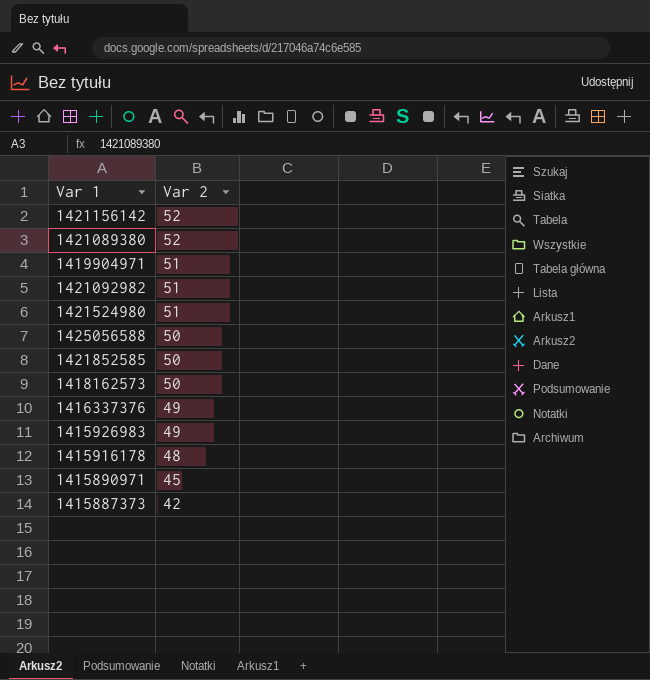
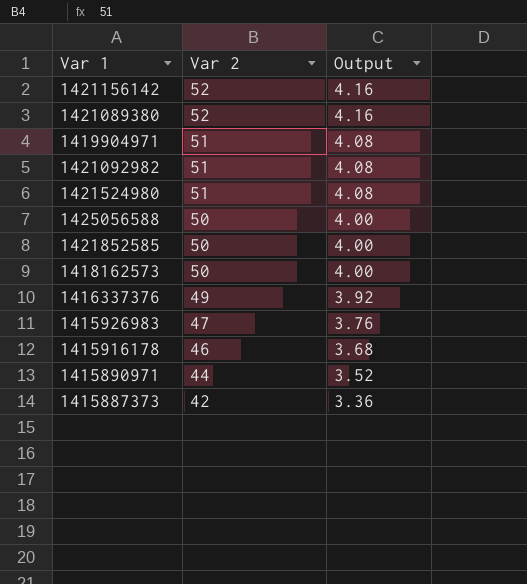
column Output | formula: none -> [Var 2] * 0.08
1415926983 | Var 2: 49 -> 47
1415916178 | Var 2: 48 -> 46
1415890971 | Var 2: 45 -> 44

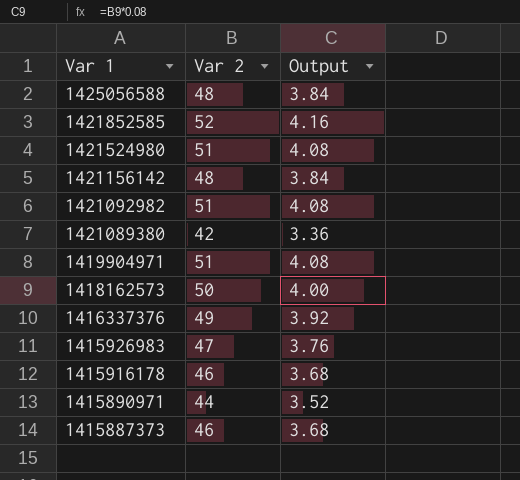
row order: Var 2 descending -> Var 1 descending
1425056588 | Var 2: 50 -> 48
1425056588 | Output: 4.00 -> 3.84
1421852585 | Var 2: 50 -> 52
1421852585 | Output: 4.00 -> 4.16
1421156142 | Var 2: 52 -> 48
1421156142 | Output: 4.16 -> 3.84
1421089380 | Var 2: 52 -> 42
1421089380 | Output: 4.16 -> 3.36
1415887373 | Var 2: 42 -> 46
1415887373 | Output: 3.36 -> 3.68

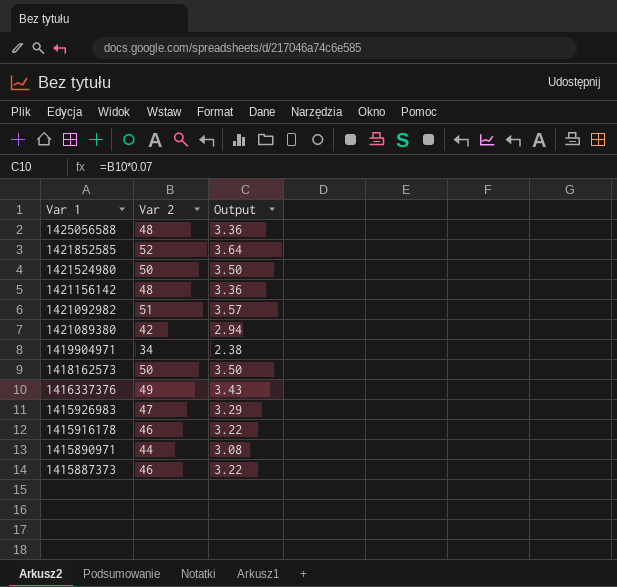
column Output | formula: [Var 2] * 0.08 -> [Var 2] * 0.07
1421524980 | Var 2: 51 -> 50
1419904971 | Var 2: 51 -> 34

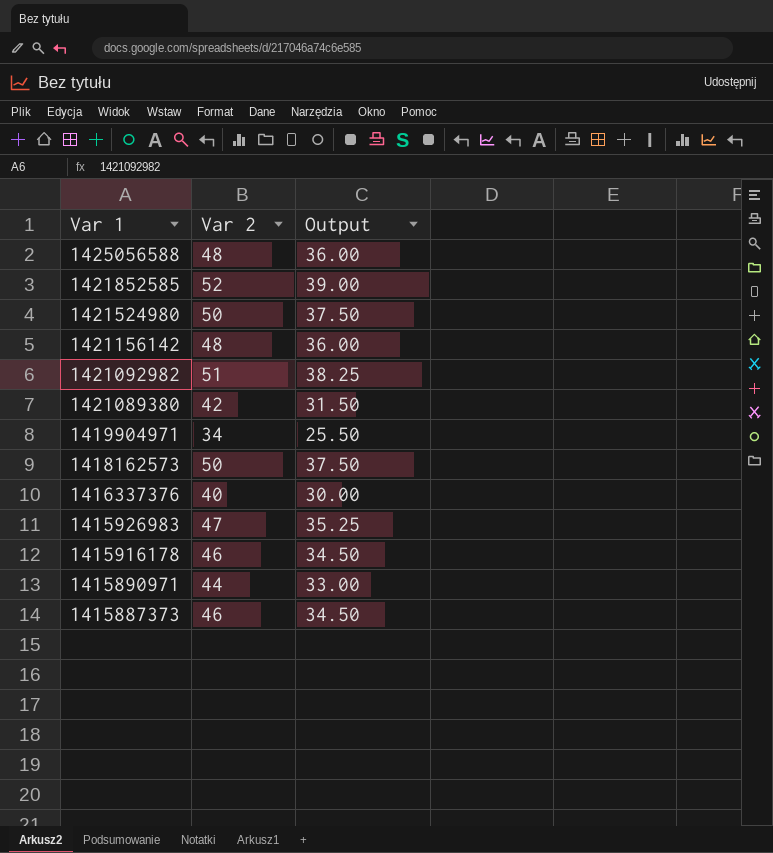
column Output | formula: [Var 2] * 0.07 -> [Var 2] * 0.75
1416337376 | Var 2: 49 -> 40

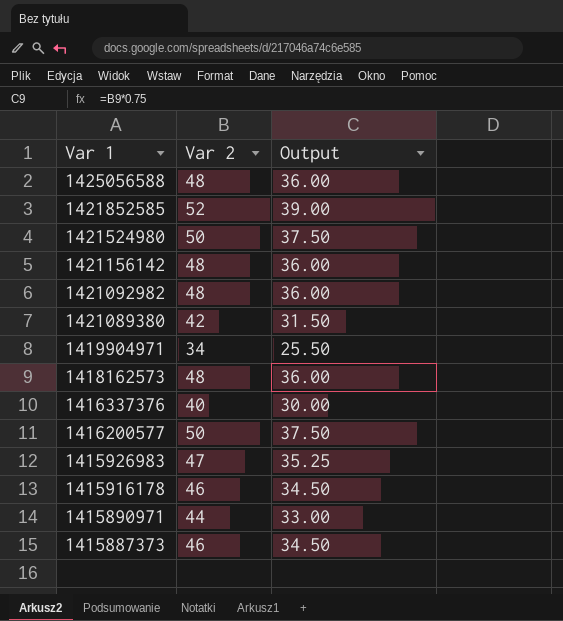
1421092982 | Var 2: 51 -> 48
1421092982 | Output: 38.25 -> 36.00
1418162573 | Var 2: 50 -> 48
1418162573 | Output: 37.50 -> 36.00
row 1416200577: none -> 50 | 37.50

